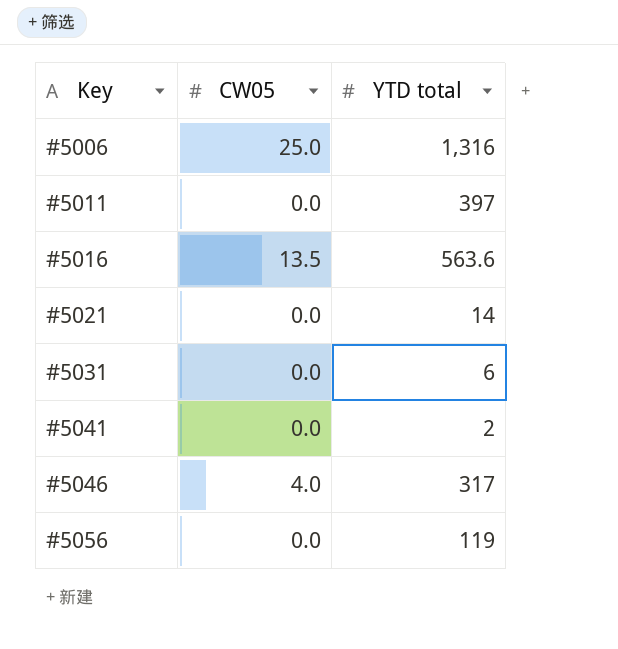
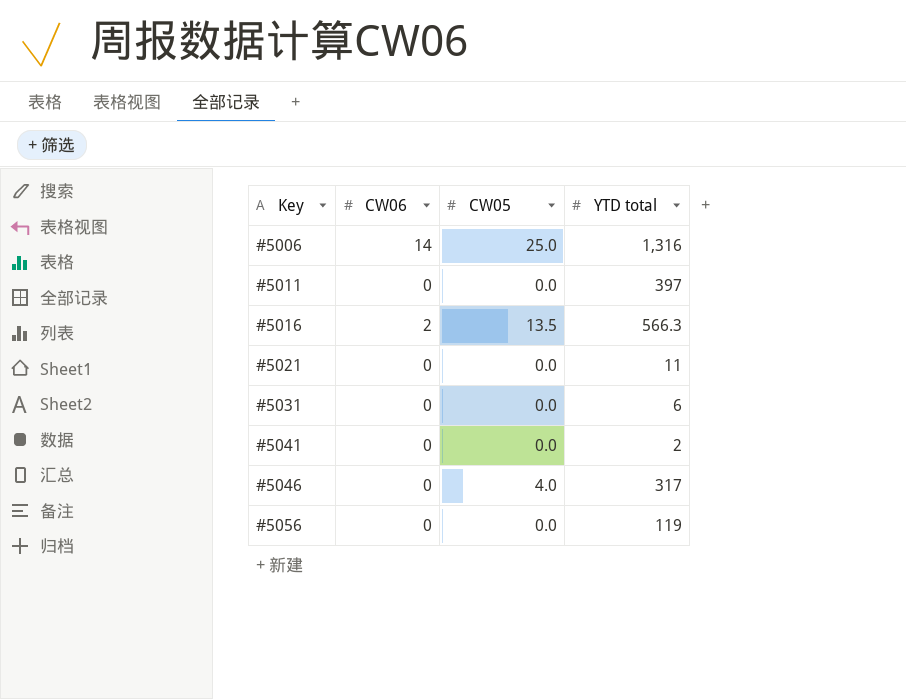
column CW06 | position: none -> 2
#5016 | YTD total: 563.6 -> 566.3
#5021 | YTD total: 14 -> 11

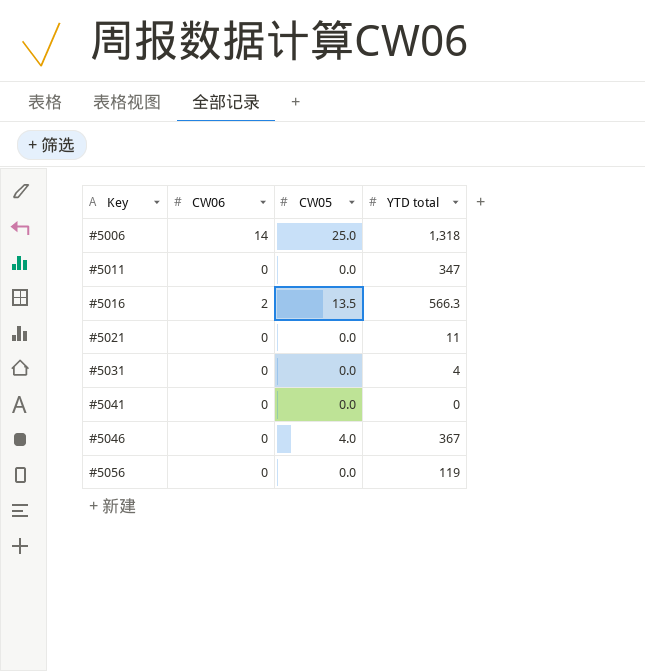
#5006 | YTD total: 1,316 -> 1,318
#5011 | YTD total: 397 -> 347
#5031 | YTD total: 6 -> 4
#5041 | YTD total: 2 -> 0
#5046 | YTD total: 317 -> 367

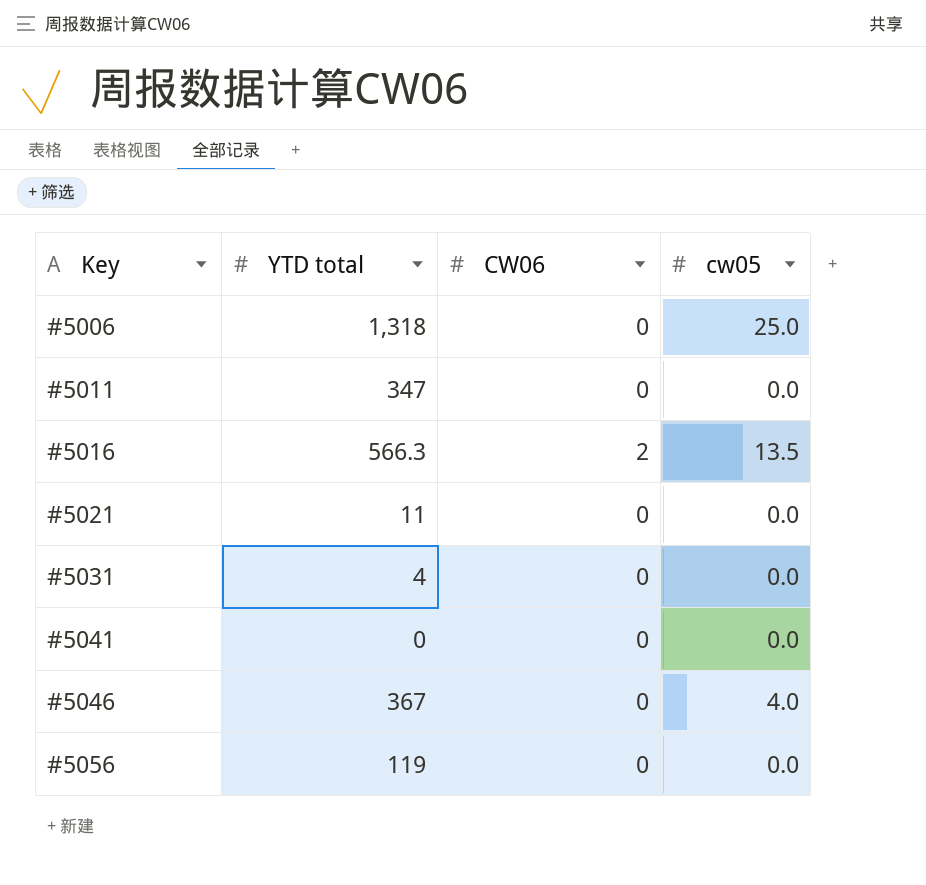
column YTD total | position: 4 -> 2
column name: CW05 -> cw05
#5006 | CW06: 14 -> 0

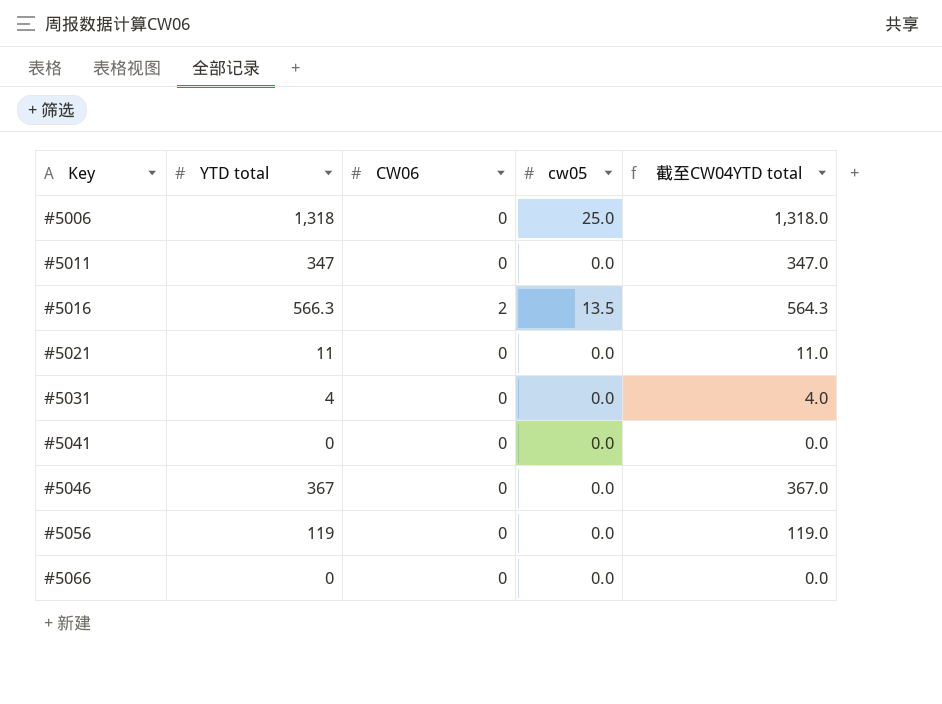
column 截至CW04YTD total | formula: none -> [YTD total] - [CW06]
#5046 | cw05: 4.0 -> 0.0
row #5066: none -> 0 | 0 | 0.0 | 0.0

